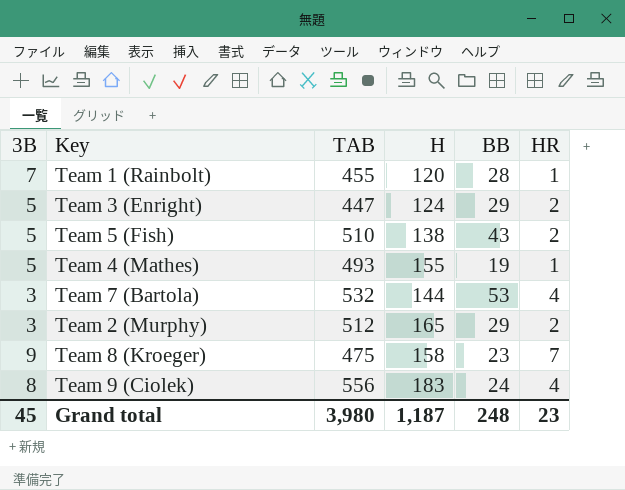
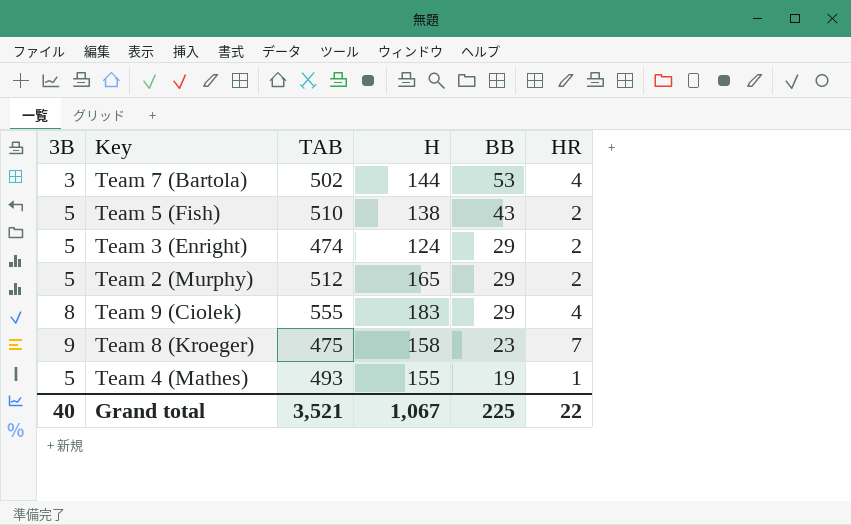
row order: none -> BB descending
row Team 1 (Rainbolt): 7 | 455 | 120 | 28 | 1 -> none
Team 7 (Bartola) | TAB: 532 -> 502
Team 3 (Enright) | TAB: 447 -> 474
Team 2 (Murphy) | 3B: 3 -> 5
Team 9 (Ciolek) | TAB: 556 -> 555
Team 9 (Ciolek) | BB: 24 -> 29
Grand total | 3B: 45 -> 40
Grand total | TAB: 3,980 -> 3,521
Grand total | H: 1,187 -> 1,067
Grand total | BB: 248 -> 225
Grand total | HR: 23 -> 22

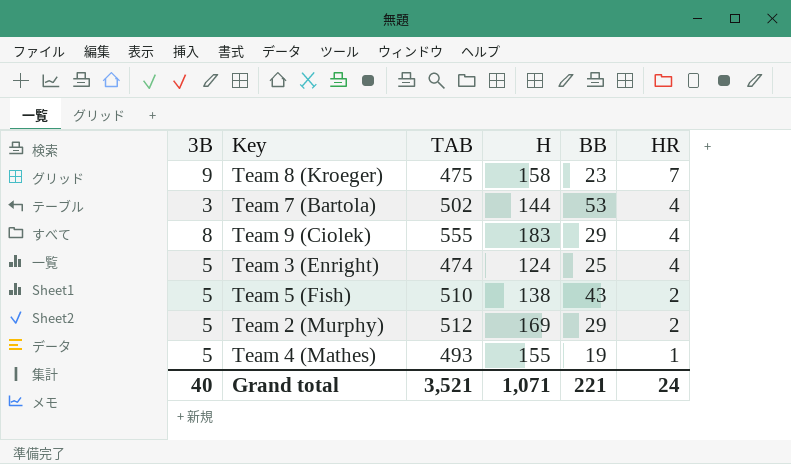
row order: BB descending -> HR descending
Team 3 (Enright) | BB: 29 -> 25
Team 3 (Enright) | HR: 2 -> 4
Team 2 (Murphy) | H: 165 -> 169
Grand total | H: 1,067 -> 1,071
Grand total | BB: 225 -> 221
Grand total | HR: 22 -> 24

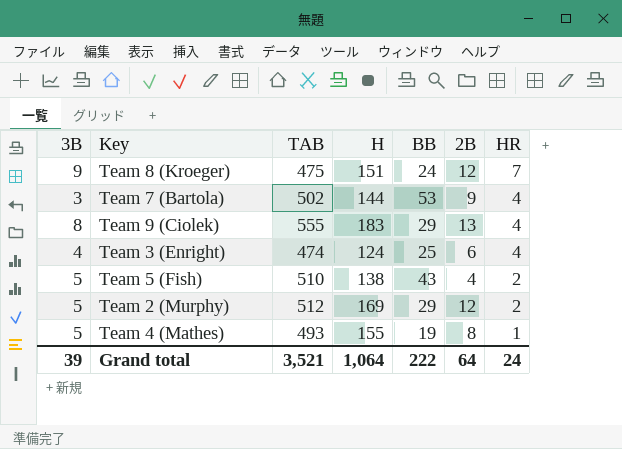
column 2B | position: none -> 6
Team 8 (Kroeger) | H: 158 -> 151
Team 8 (Kroeger) | BB: 23 -> 24
Team 3 (Enright) | 3B: 5 -> 4
Grand total | 3B: 40 -> 39
Grand total | H: 1,071 -> 1,064
Grand total | BB: 221 -> 222

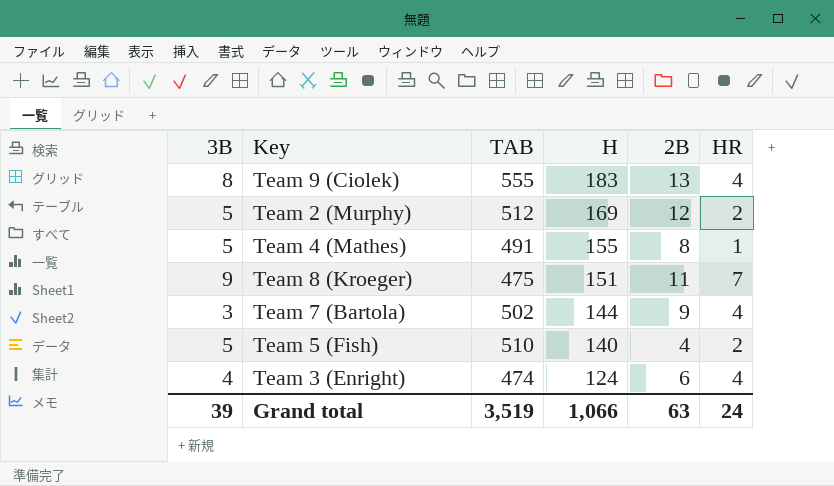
row order: HR descending -> H descending
column BB | position: 5 -> none
Team 4 (Mathes) | TAB: 493 -> 491
Team 8 (Kroeger) | 2B: 12 -> 11
Team 5 (Fish) | H: 138 -> 140
Grand total | TAB: 3,521 -> 3,519
Grand total | H: 1,064 -> 1,066
Grand total | 2B: 64 -> 63

